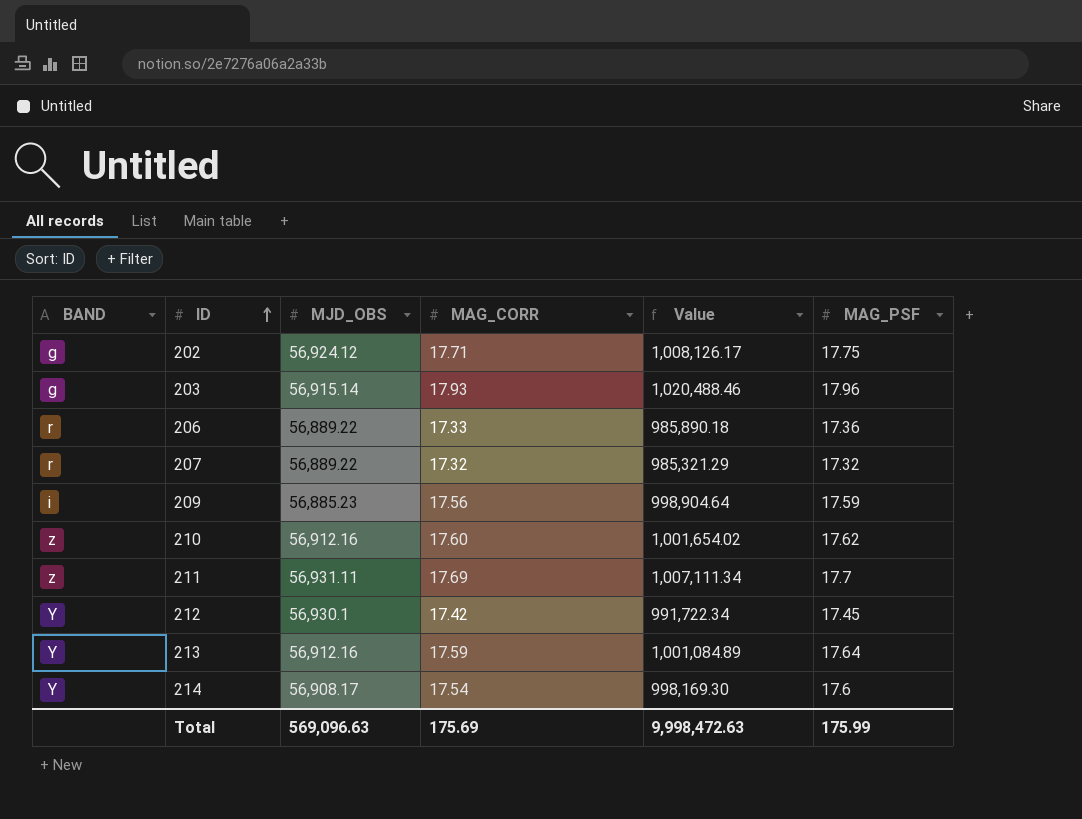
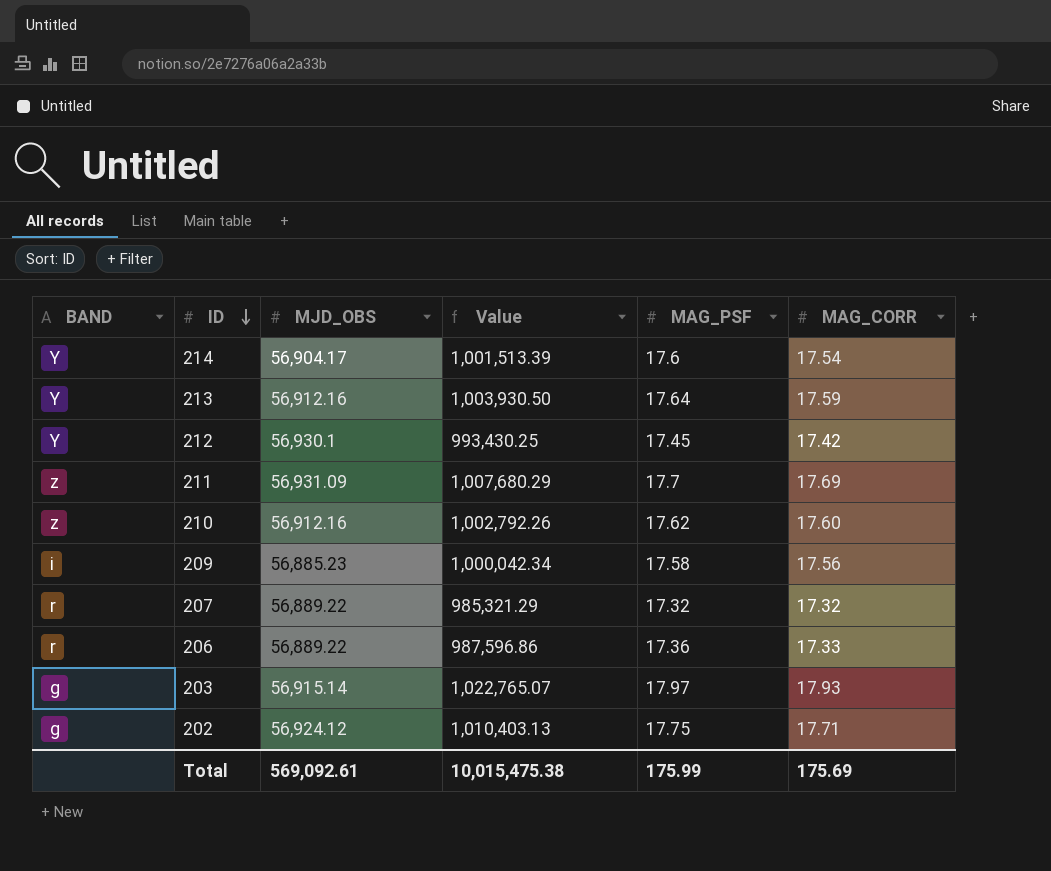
row order: ID ascending -> ID descending
column Value | formula: [MJD_OBS] * [MAG_CORR] -> [MJD_OBS] * [MAG_PSF]
column MAG_CORR | position: 4 -> 6
214 | MJD_OBS: 56,908.17 -> 56,904.17
211 | MJD_OBS: 56,931.11 -> 56,931.09
209 | MAG_PSF: 17.59 -> 17.58
203 | MAG_PSF: 17.96 -> 17.97
Total | MJD_OBS: 569,096.63 -> 569,092.61
Total | Value: 9,998,472.63 -> 10,015,475.38

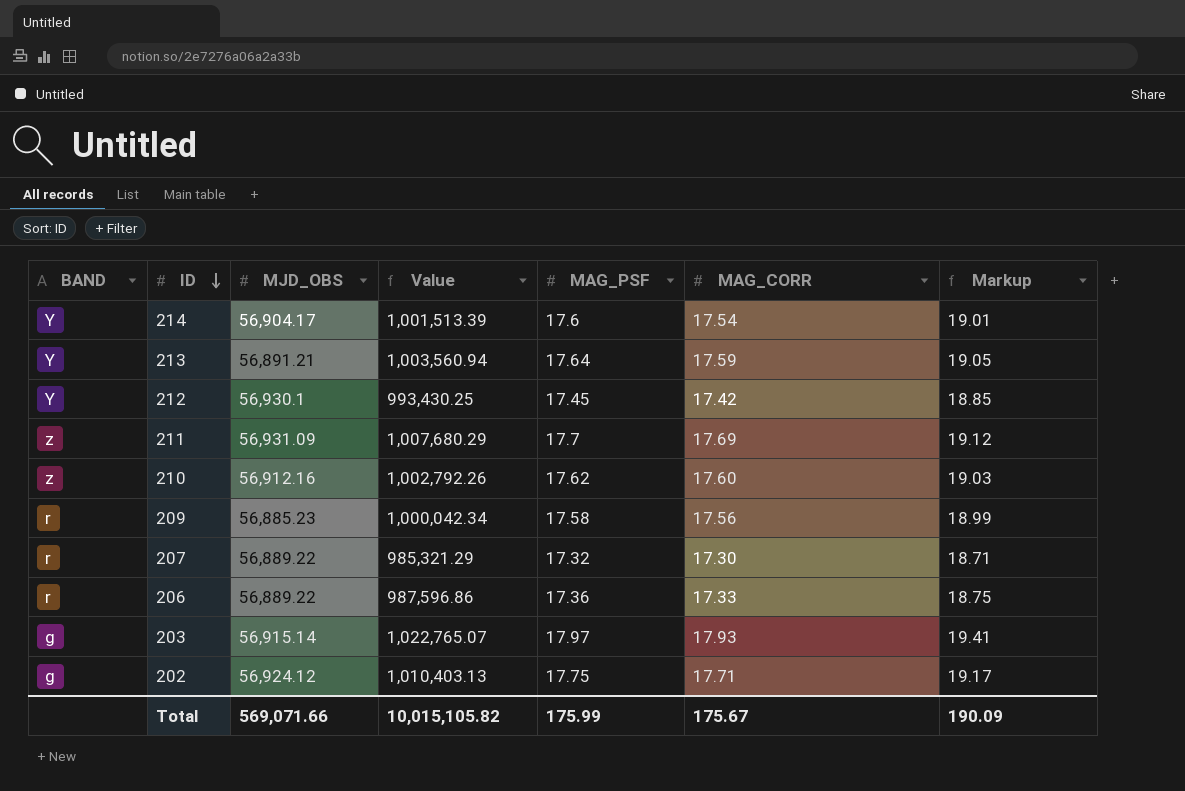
column Markup | formula: none -> [MAG_PSF] * 1.08
213 | MJD_OBS: 56,912.16 -> 56,891.21
213 | Value: 1,003,930.50 -> 1,003,560.94
209 | BAND: i -> r
207 | MAG_CORR: 17.32 -> 17.30
Total | MJD_OBS: 569,092.61 -> 569,071.66
Total | Value: 10,015,475.38 -> 10,015,105.82
Total | MAG_CORR: 175.69 -> 175.67

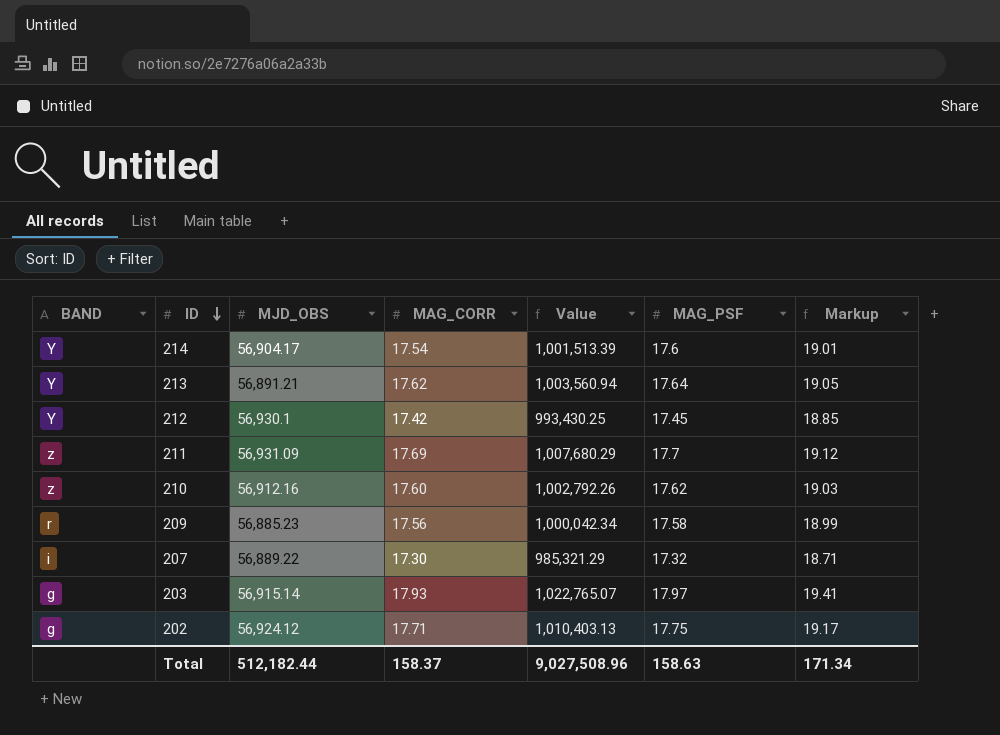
column MAG_CORR | position: 6 -> 4
row 206: r | 56,889.22 | 987,596.86 | 17.36 | 17.33 | 18.75 -> none
213 | MAG_CORR: 17.59 -> 17.62
207 | BAND: r -> i
Total | MJD_OBS: 569,071.66 -> 512,182.44
Total | MAG_CORR: 175.67 -> 158.37
Total | Value: 10,015,105.82 -> 9,027,508.96
Total | MAG_PSF: 175.99 -> 158.63
Total | Markup: 190.09 -> 171.34

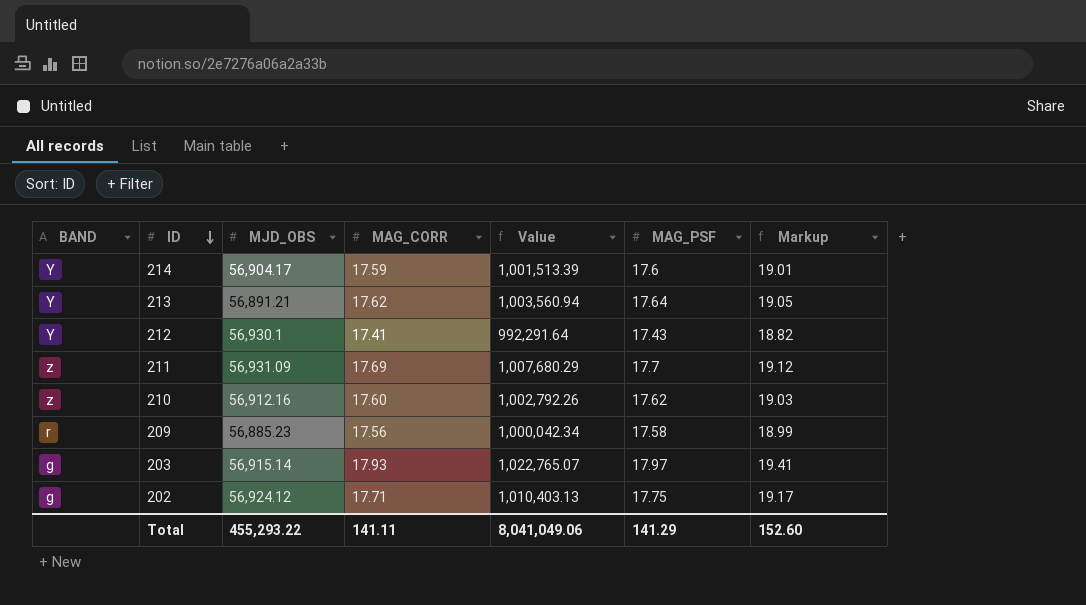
row 207: i | 56,889.22 | 17.30 | 985,321.29 | 17.32 | 18.71 -> none
214 | MAG_CORR: 17.54 -> 17.59
212 | MAG_CORR: 17.42 -> 17.41
212 | Value: 993,430.25 -> 992,291.64
212 | MAG_PSF: 17.45 -> 17.43
212 | Markup: 18.85 -> 18.82
Total | MJD_OBS: 512,182.44 -> 455,293.22
Total | MAG_CORR: 158.37 -> 141.11
Total | Value: 9,027,508.96 -> 8,041,049.06
Total | MAG_PSF: 158.63 -> 141.29
Total | Markup: 171.34 -> 152.60

